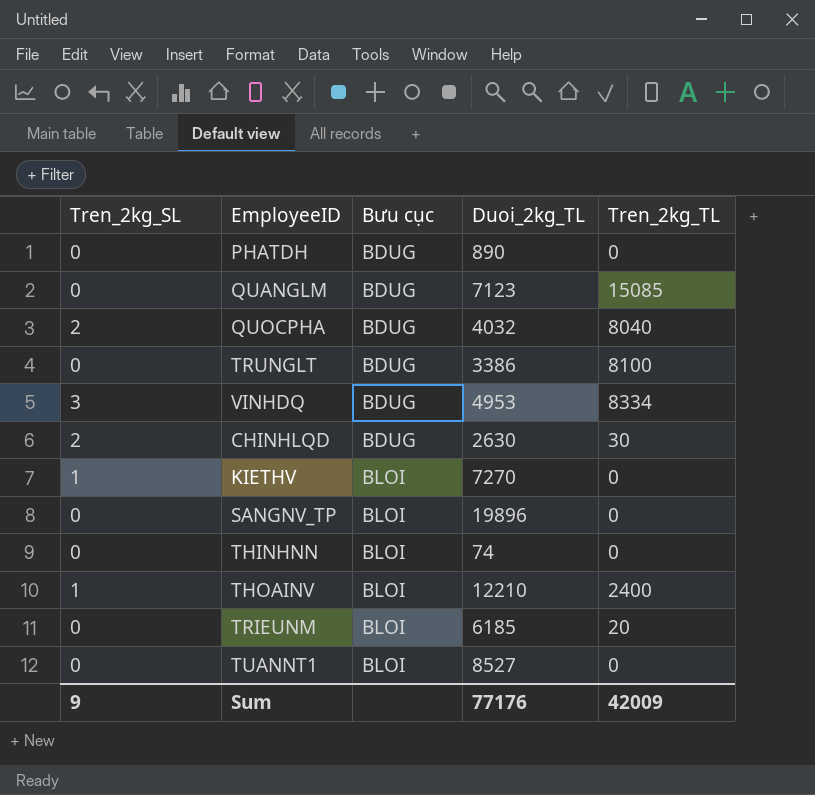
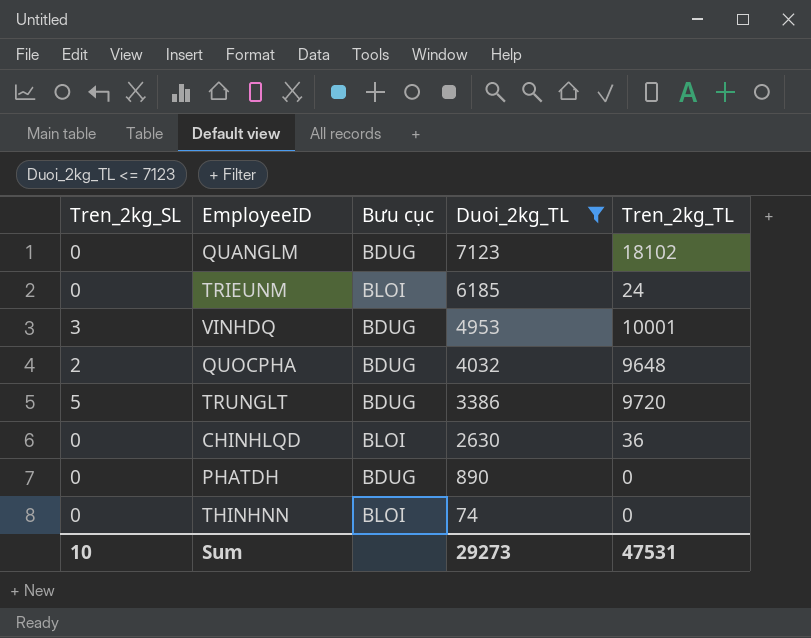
filter: none -> Duoi_2kg_TL <= 7123
row order: Bưu cục ascending -> Duoi_2kg_TL descending
QUANGLM | Tren_2kg_TL: 15085 -> 18102
TRIEUNM | Tren_2kg_TL: 20 -> 24
VINHDQ | Tren_2kg_TL: 8334 -> 10001
QUOCPHA | Tren_2kg_TL: 8040 -> 9648
TRUNGLT | Tren_2kg_SL: 0 -> 5
TRUNGLT | Tren_2kg_TL: 8100 -> 9720
CHINHLQD | Tren_2kg_SL: 2 -> 0
CHINHLQD | Bưu cục: BDUG -> BLOI
CHINHLQD | Tren_2kg_TL: 30 -> 36
Sum | Tren_2kg_SL: 9 -> 10
Sum | Duoi_2kg_TL: 77176 -> 29273
Sum | Tren_2kg_TL: 42009 -> 47531

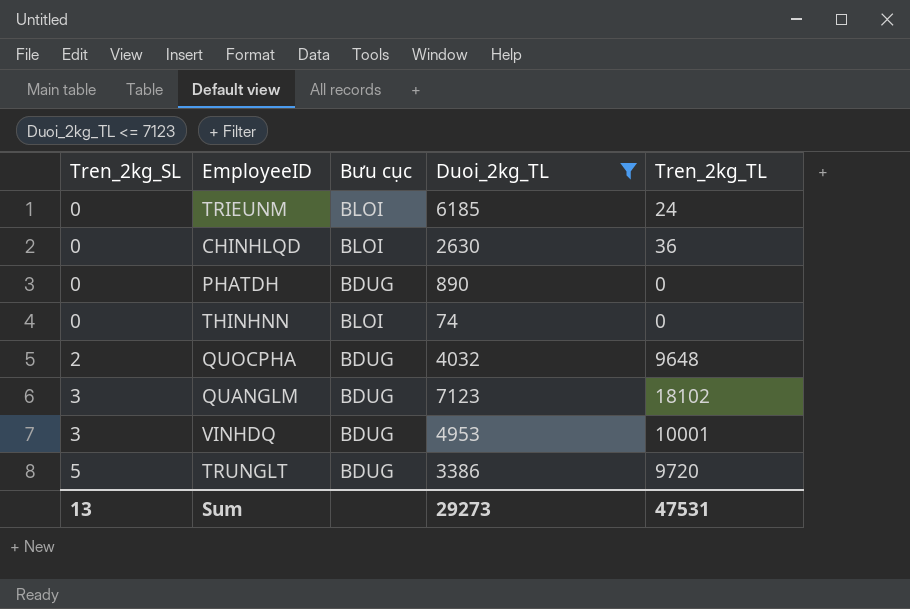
row order: Duoi_2kg_TL descending -> Tren_2kg_SL ascending
QUANGLM | Tren_2kg_SL: 0 -> 3
Sum | Tren_2kg_SL: 10 -> 13

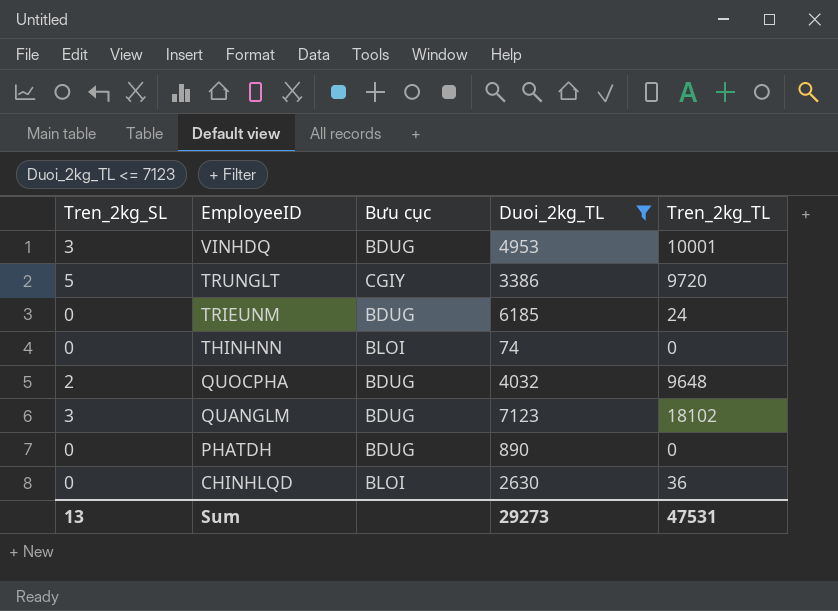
row order: Tren_2kg_SL ascending -> EmployeeID descending
TRUNGLT | Bưu cục: BDUG -> CGIY
TRIEUNM | Bưu cục: BLOI -> BDUG

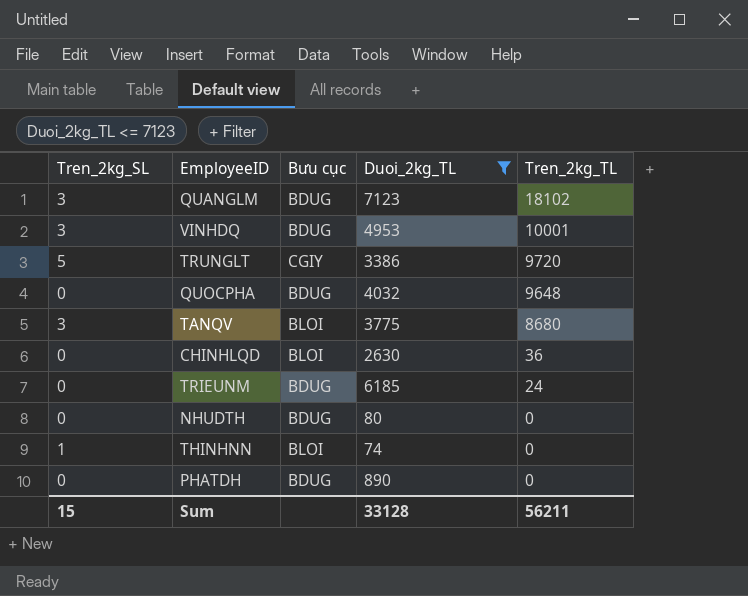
row order: EmployeeID descending -> Tren_2kg_TL descending
QUOCPHA | Tren_2kg_SL: 2 -> 0
row TANQV: none -> 3 | BLOI | 3775 | 8680
row NHUDTH: none -> 0 | BDUG | 80 | 0
THINHNN | Tren_2kg_SL: 0 -> 1
Sum | Tren_2kg_SL: 13 -> 15
Sum | Duoi_2kg_TL: 29273 -> 33128
Sum | Tren_2kg_TL: 47531 -> 56211

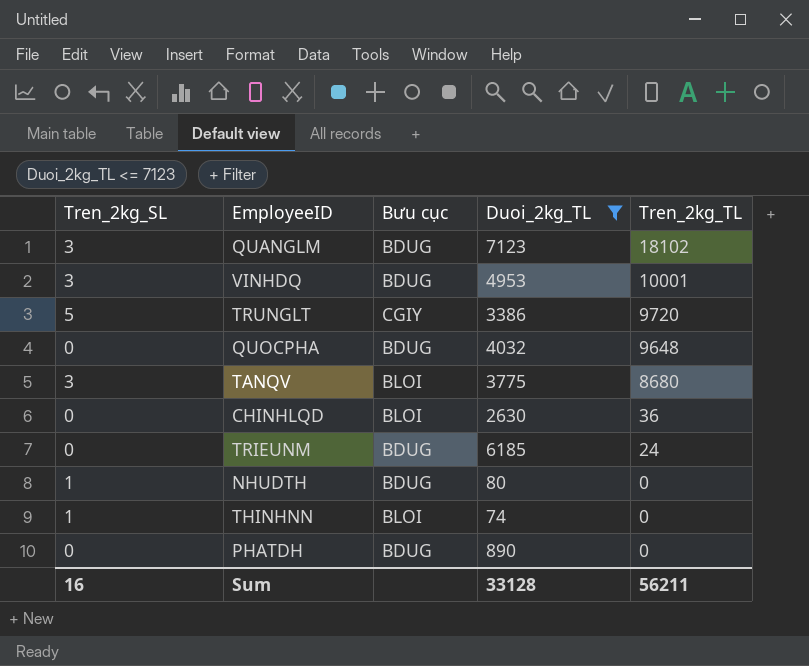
NHUDTH | Tren_2kg_SL: 0 -> 1
Sum | Tren_2kg_SL: 15 -> 16

